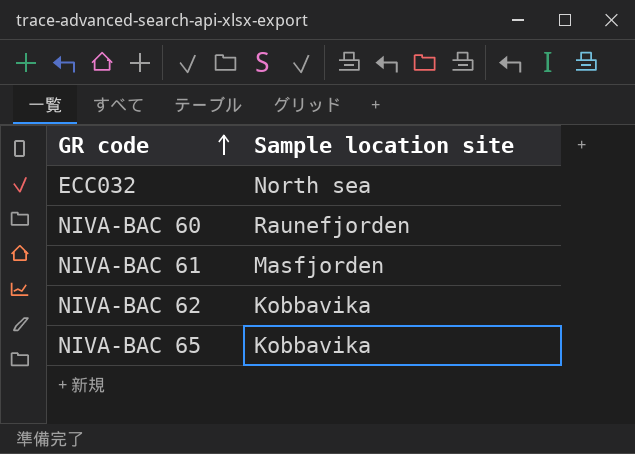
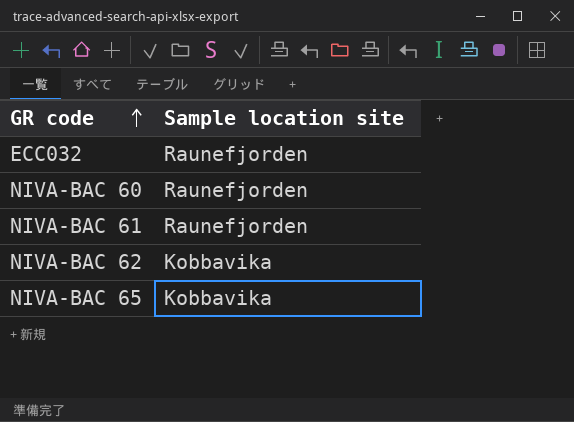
ECC032 | Sample location site: North sea -> Raunefjorden
NIVA-BAC 61 | Sample location site: Masfjorden -> Raunefjorden

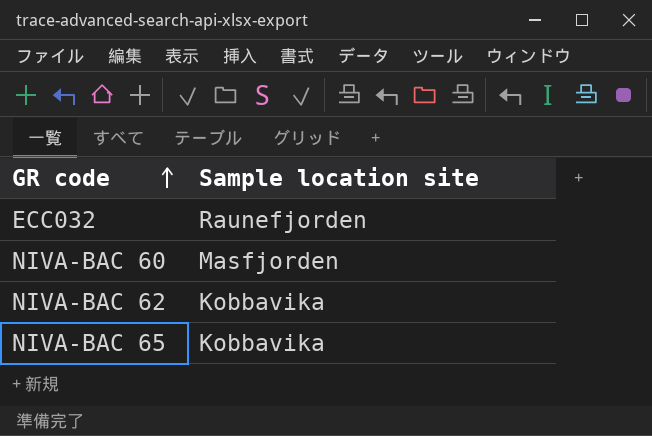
row NIVA-BAC 61: Raunefjorden -> none
NIVA-BAC 60 | Sample location site: Raunefjorden -> Masfjorden

